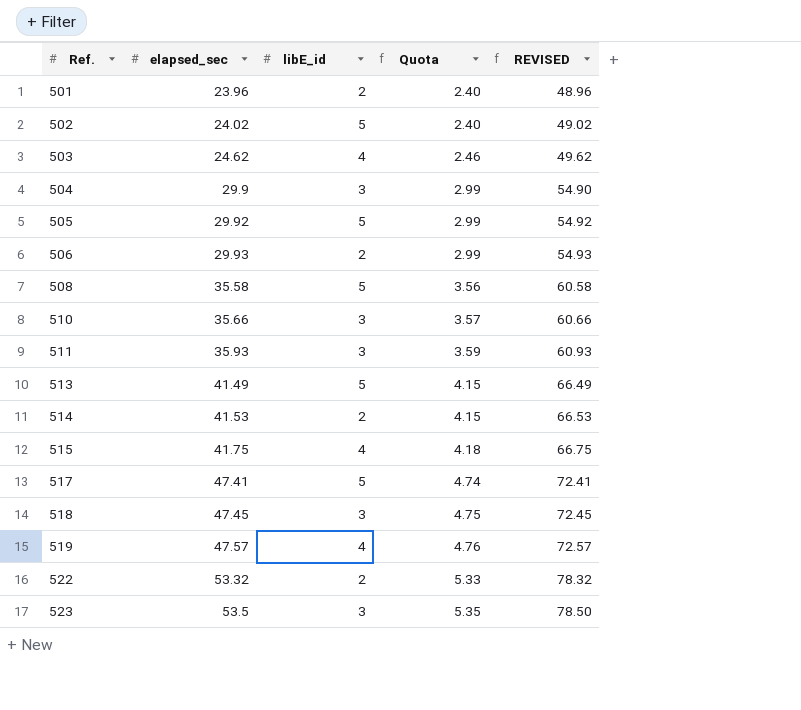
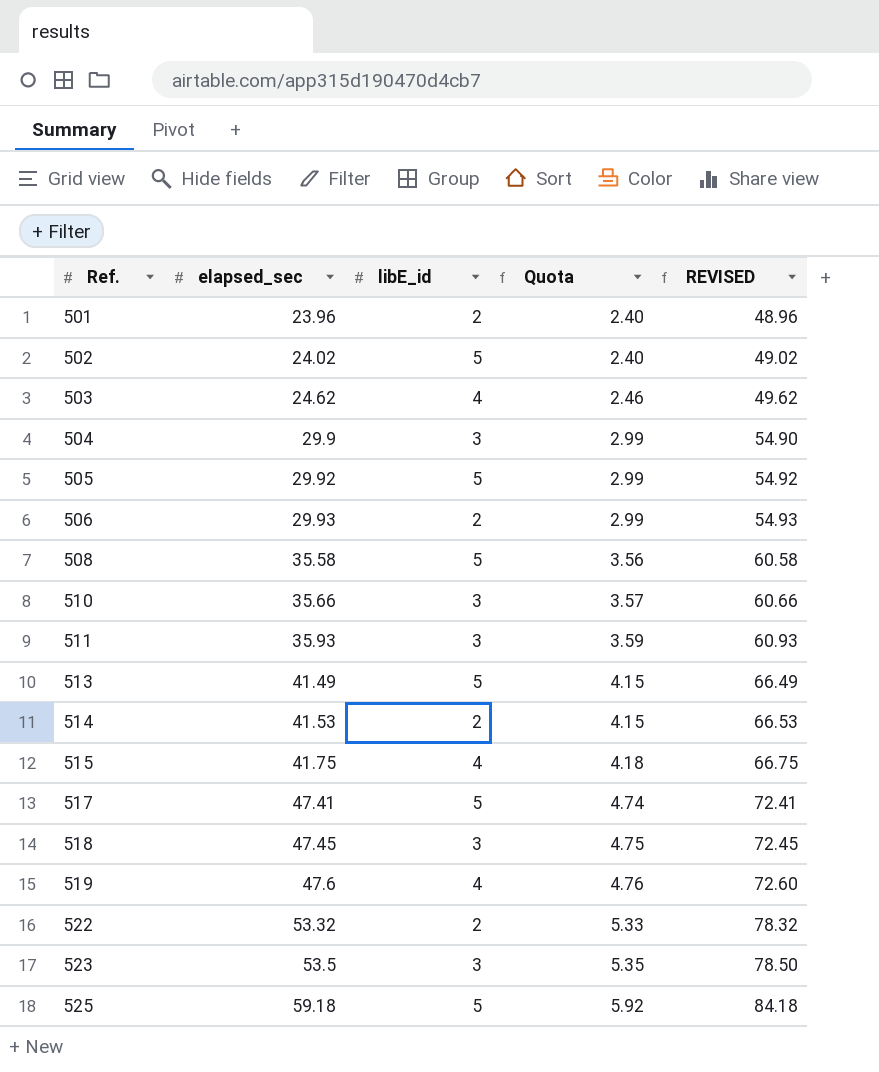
519 | elapsed_sec: 47.57 -> 47.6
519 | REVISED: 72.57 -> 72.60
row 525: none -> 59.18 | 5 | 5.92 | 84.18

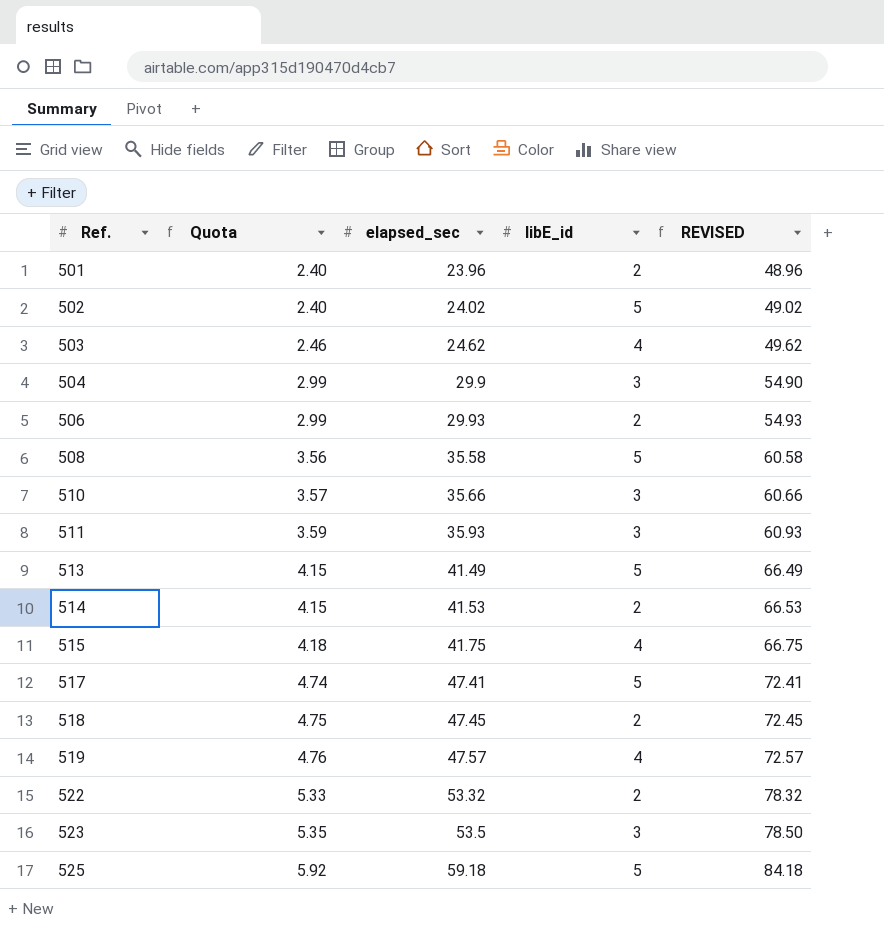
column Quota | position: 4 -> 2
row 505: 29.92 | 5 | 2.99 | 54.92 -> none
518 | libE_id: 3 -> 2
519 | elapsed_sec: 47.6 -> 47.57
519 | REVISED: 72.60 -> 72.57

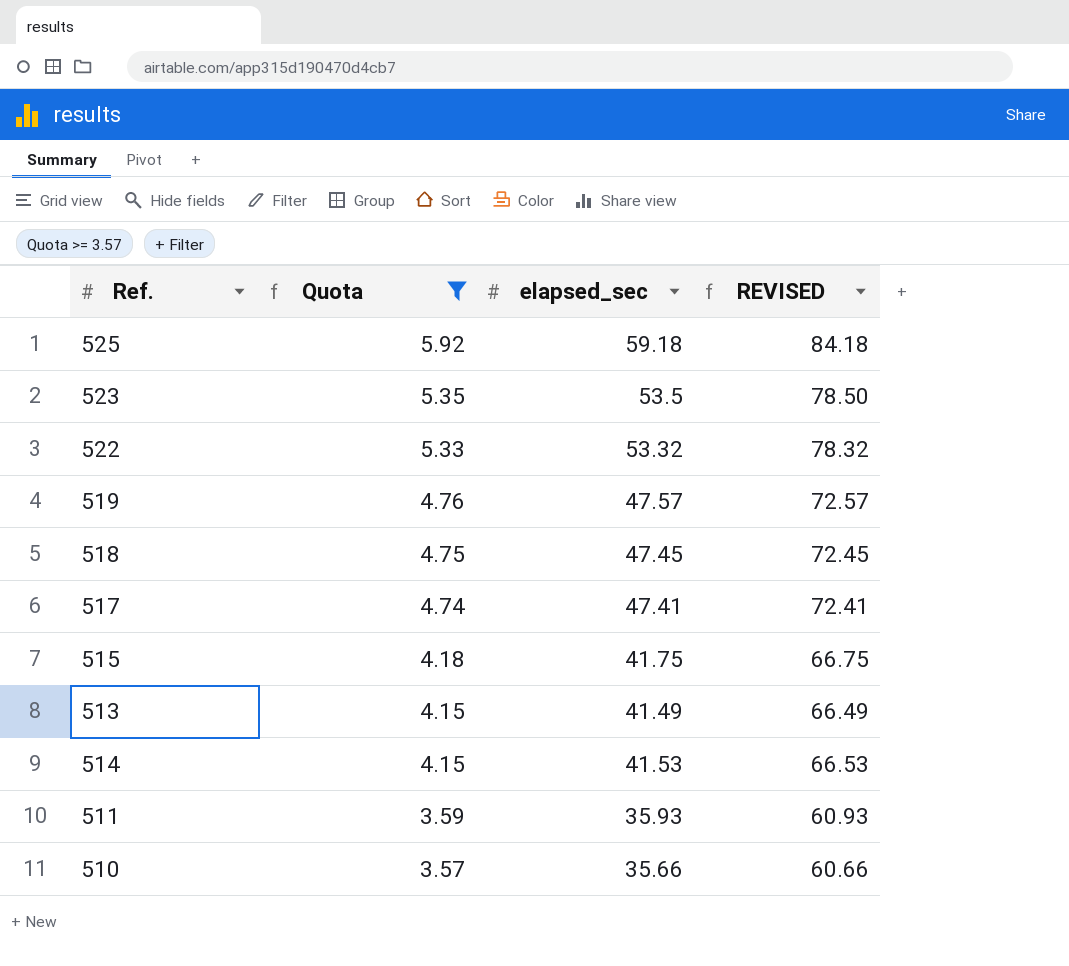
filter: none -> Quota >= 3.57
row order: Ref. ascending -> Quota descending
column libE_id | position: 4 -> none

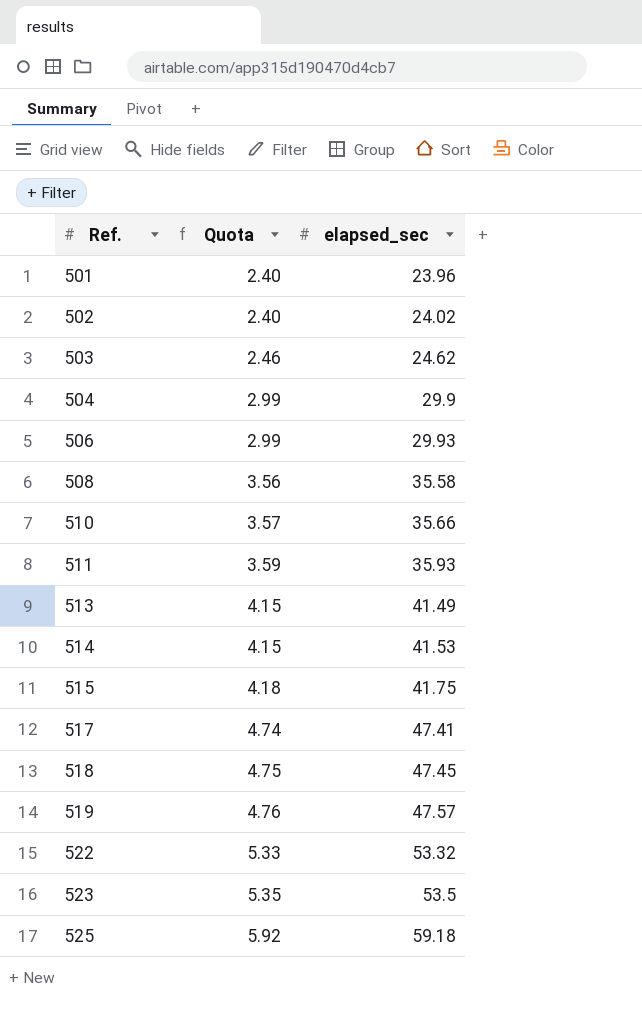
filter: Quota >= 3.57 -> none
row order: Quota descending -> Ref. ascending
column REVISED | formula: [elapsed_sec] + 25 -> none

